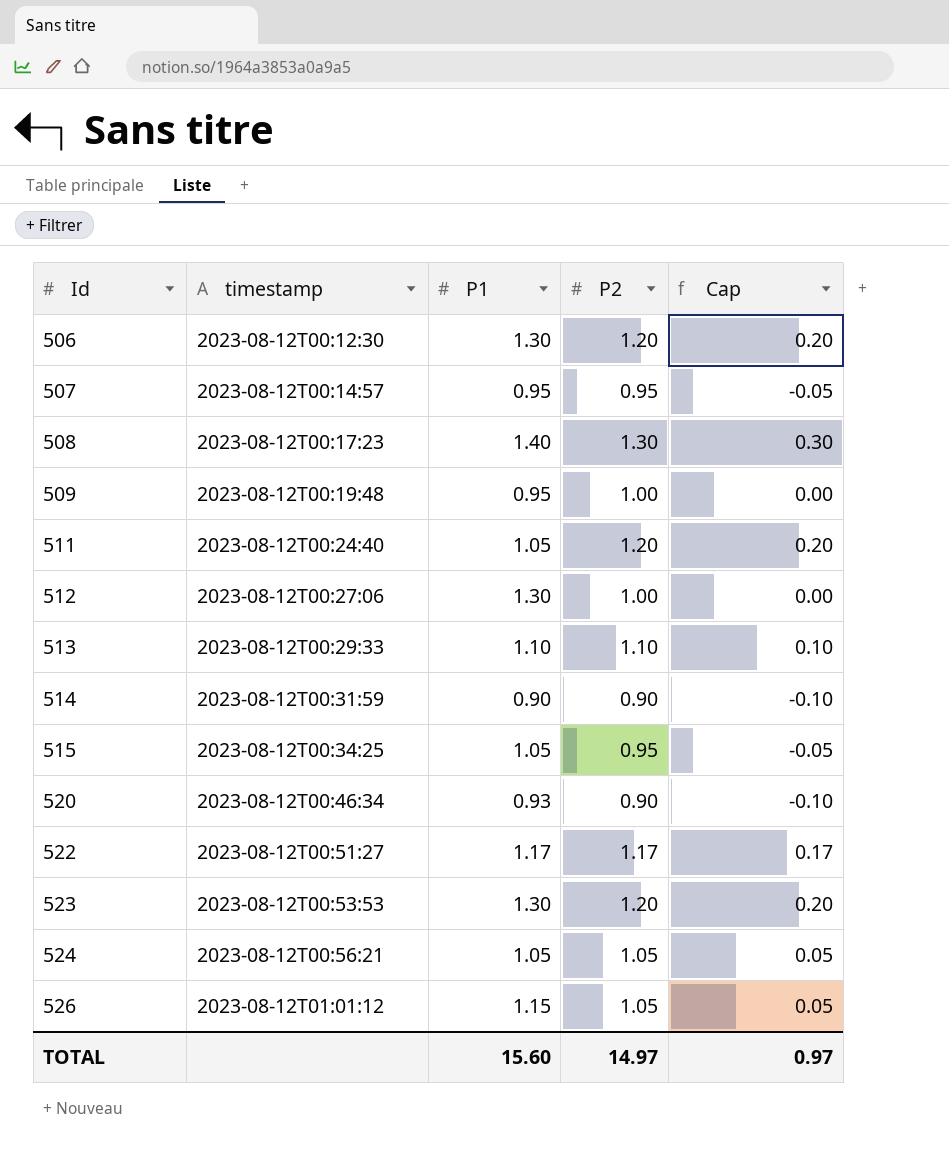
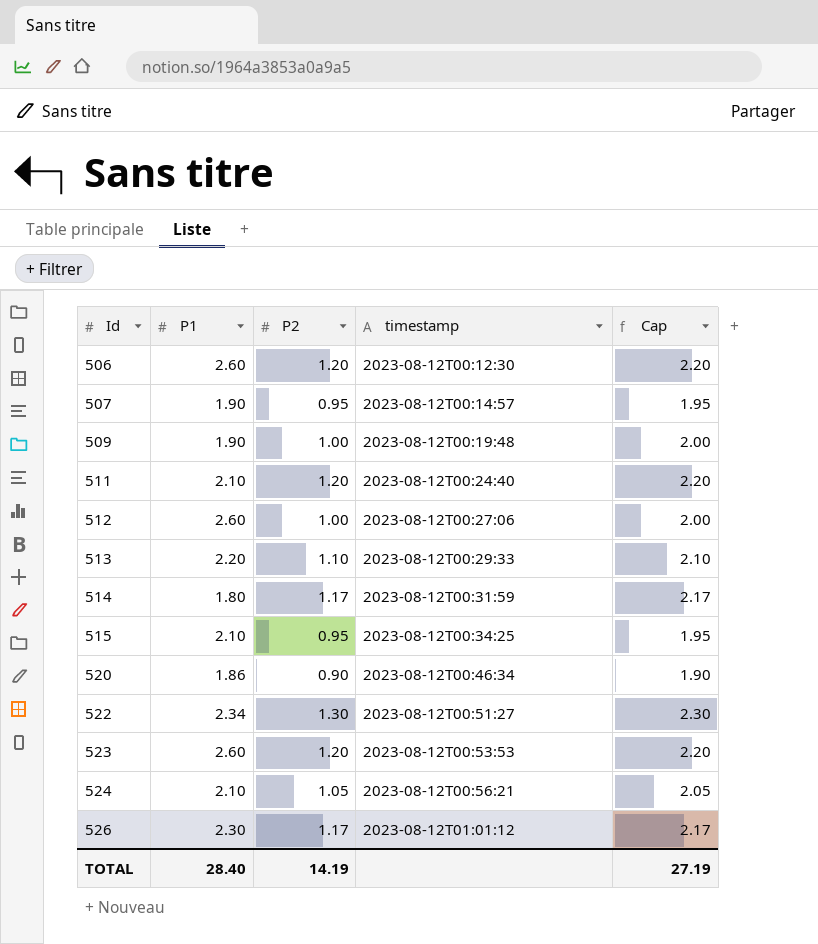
column timestamp | position: 2 -> 4
column Cap | formula: [P2] - 1 -> [P2] + 1
row 508: 2023-08-12T00:17:23 | 1.40 | 1.30 | 0.30 -> none
506 | P1: 1.30 -> 2.60
507 | P1: 0.95 -> 1.90
509 | P1: 0.95 -> 1.90
511 | P1: 1.05 -> 2.10
512 | P1: 1.30 -> 2.60
513 | P1: 1.10 -> 2.20
514 | P1: 0.90 -> 1.80
514 | P2: 0.90 -> 1.17
515 | P1: 1.05 -> 2.10
520 | P1: 0.93 -> 1.86
522 | P1: 1.17 -> 2.34
522 | P2: 1.17 -> 1.30
523 | P1: 1.30 -> 2.60
524 | P1: 1.05 -> 2.10
526 | P1: 1.15 -> 2.30
526 | P2: 1.05 -> 1.17
TOTAL | P1: 15.60 -> 28.40
TOTAL | P2: 14.97 -> 14.19
TOTAL | Cap: 0.97 -> 27.19

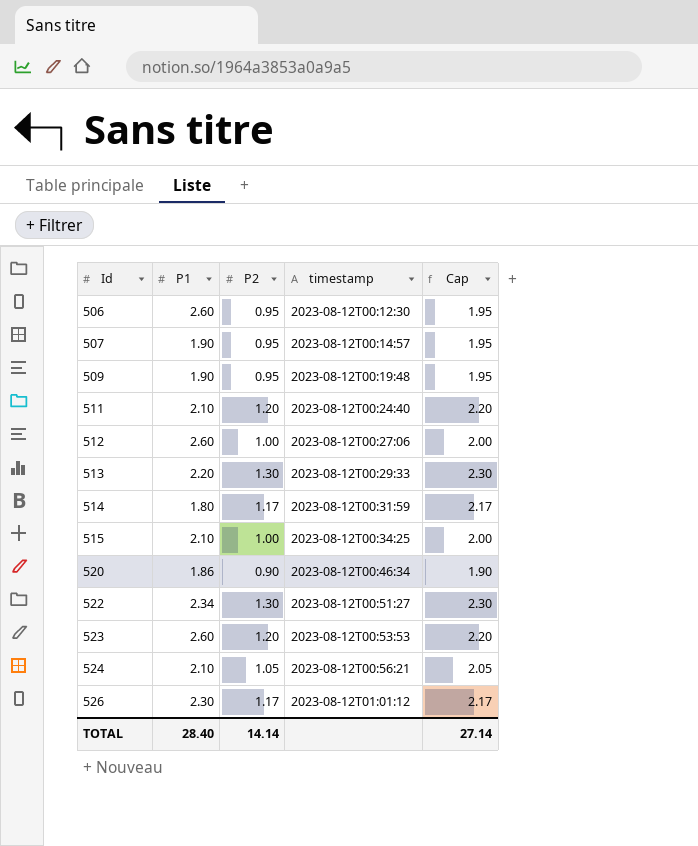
506 | P2: 1.20 -> 0.95
506 | Cap: 2.20 -> 1.95
509 | P2: 1.00 -> 0.95
509 | Cap: 2.00 -> 1.95
513 | P2: 1.10 -> 1.30
513 | Cap: 2.10 -> 2.30
515 | P2: 0.95 -> 1.00
515 | Cap: 1.95 -> 2.00
TOTAL | P2: 14.19 -> 14.14
TOTAL | Cap: 27.19 -> 27.14

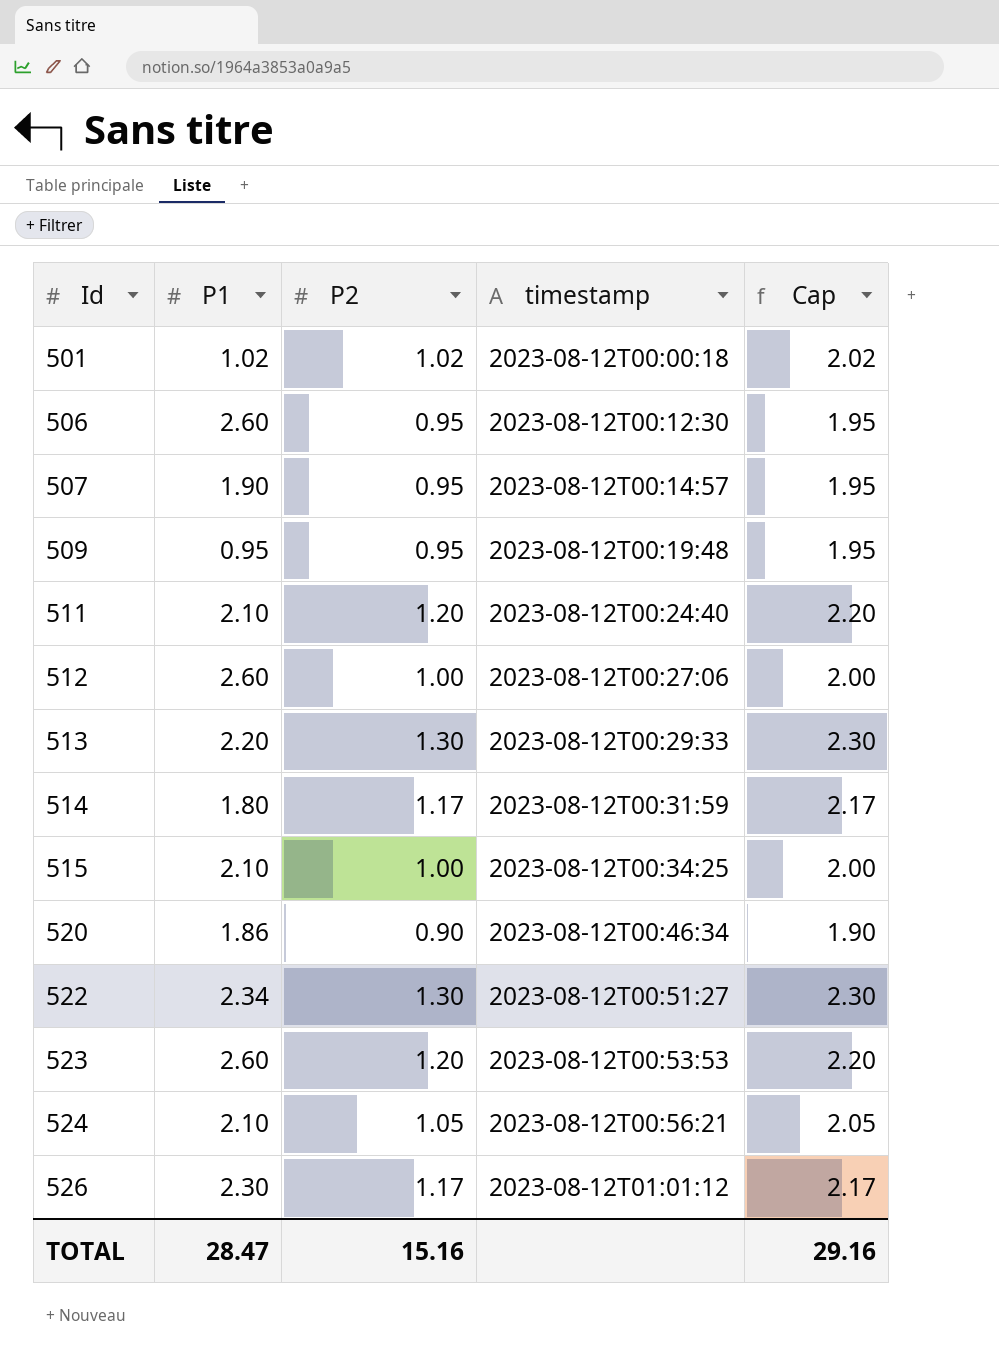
row 501: none -> 1.02 | 1.02 | 2023-08-12T00:00:18 | 2.02
509 | P1: 1.90 -> 0.95
TOTAL | P1: 28.40 -> 28.47
TOTAL | P2: 14.14 -> 15.16
TOTAL | Cap: 27.14 -> 29.16

